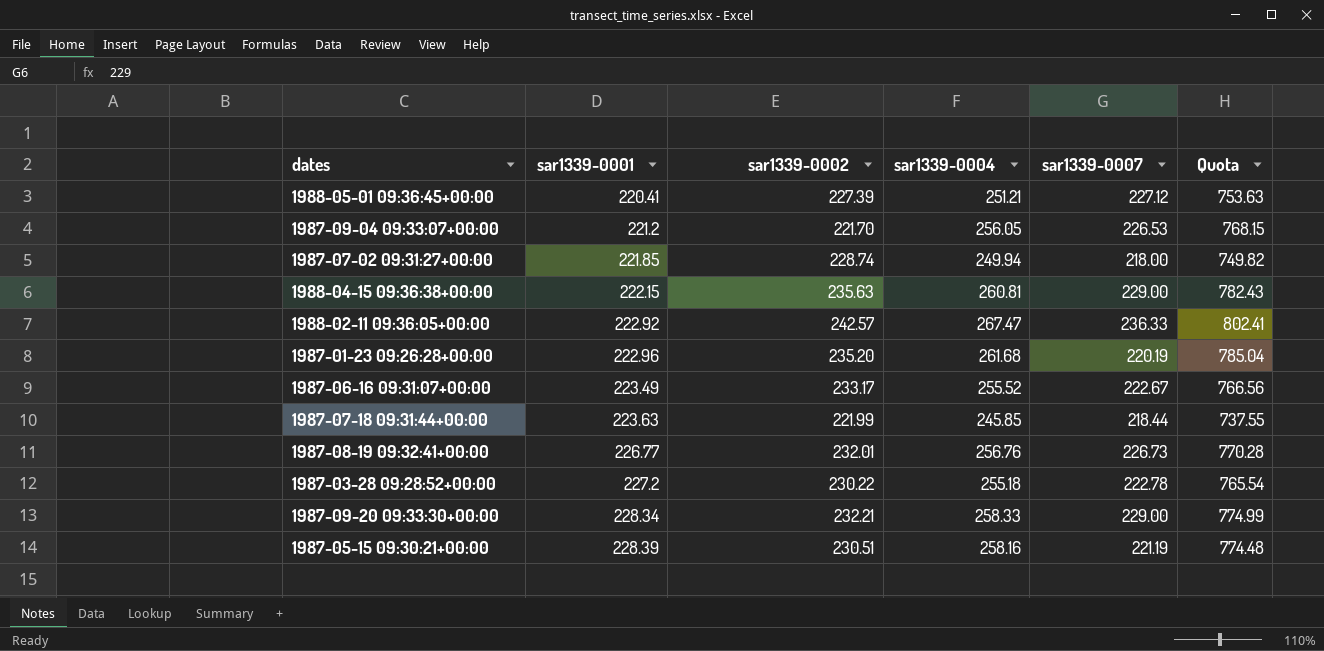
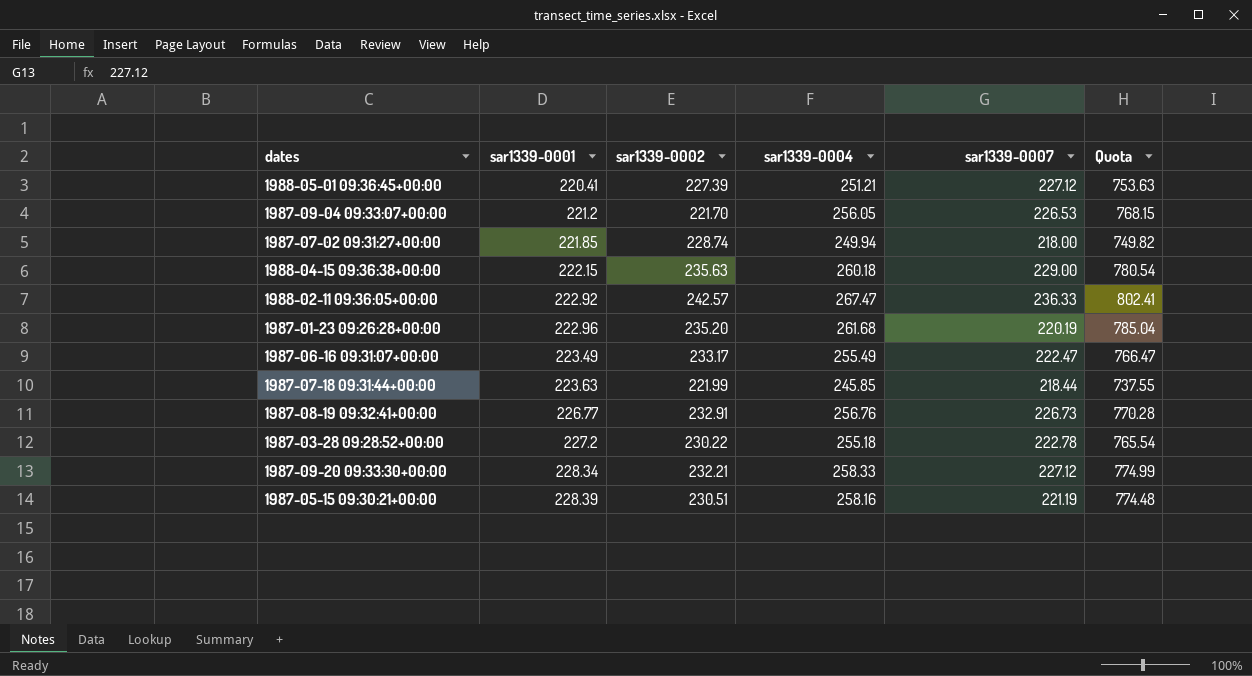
1988-04-15 09:36:38+00:00 | sar1339-0004: 260.81 -> 260.18
1988-04-15 09:36:38+00:00 | Quota: 782.43 -> 780.54
1987-06-16 09:31:07+00:00 | sar1339-0004: 255.52 -> 255.49
1987-06-16 09:31:07+00:00 | sar1339-0007: 222.67 -> 222.47
1987-06-16 09:31:07+00:00 | Quota: 766.56 -> 766.47
1987-08-19 09:32:41+00:00 | sar1339-0002: 232.01 -> 232.91
1987-09-20 09:33:30+00:00 | sar1339-0007: 229.00 -> 227.12

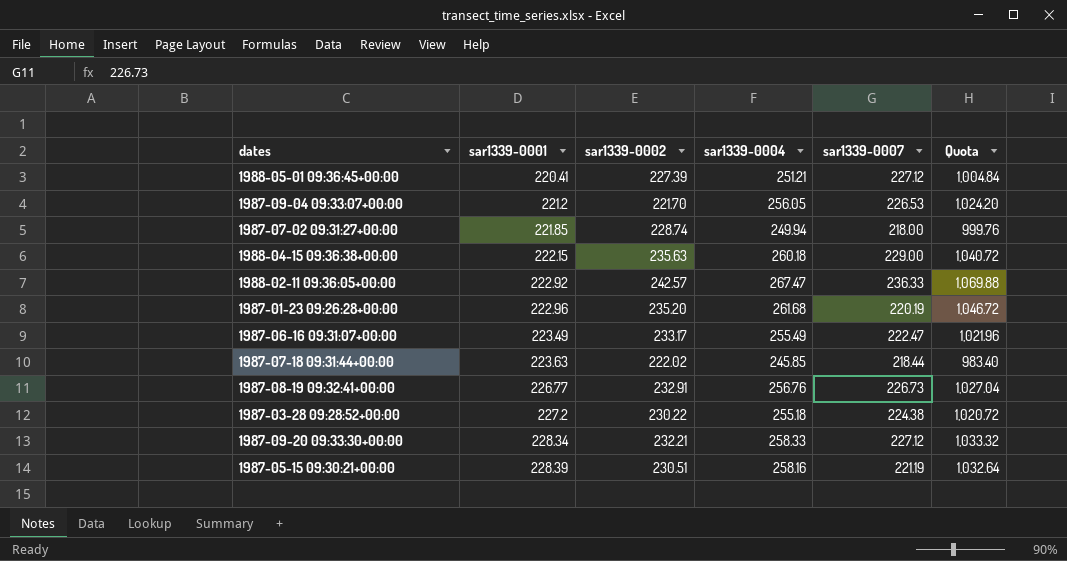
column Quota | formula: [sar1339-0004] * 3 -> [sar1339-0004] * 4
1987-07-18 09:31:44+00:00 | sar1339-0002: 221.99 -> 222.02
1987-03-28 09:28:52+00:00 | sar1339-0007: 222.78 -> 224.38

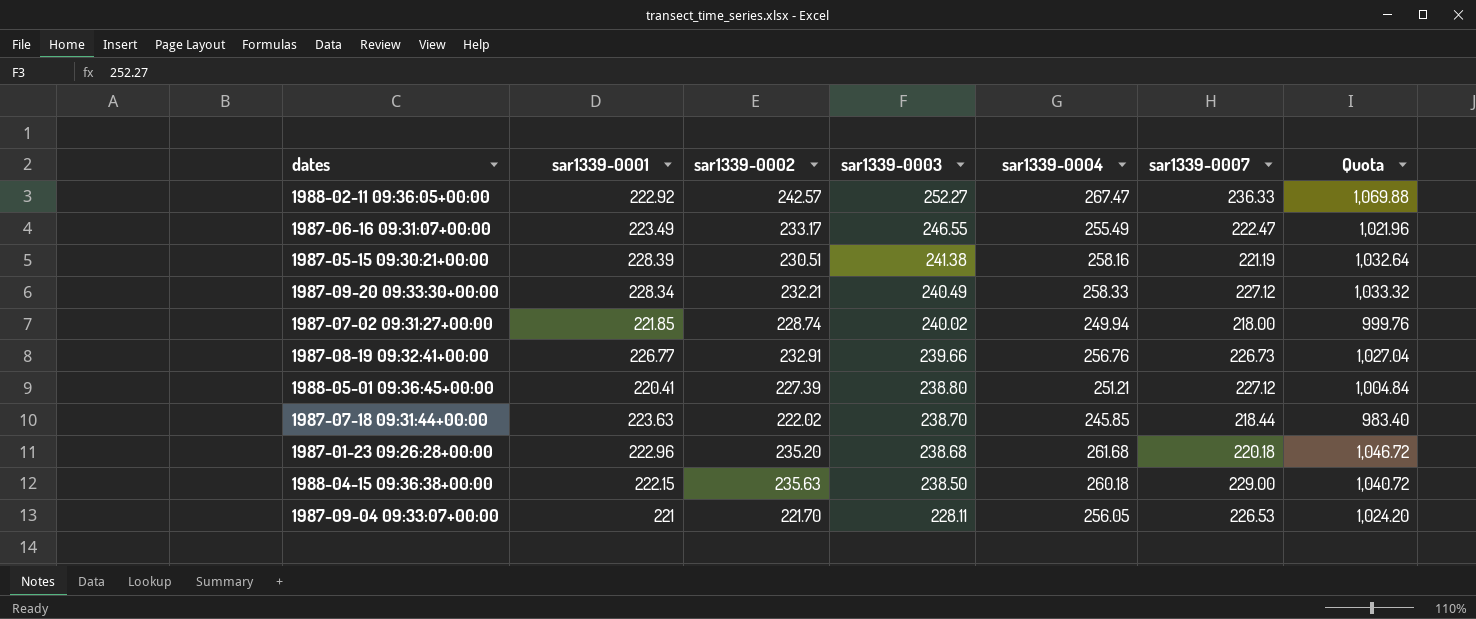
row order: sar1339-0001 ascending -> sar1339-0003 descending
column sar1339-0003 | position: none -> 4
row 1987-03-28 09:28:52+00:00: 227.2 | 230.22 | 255.18 | 224.38 | 1,020.72 -> none
1987-01-23 09:26:28+00:00 | sar1339-0007: 220.19 -> 220.18
1987-09-04 09:33:07+00:00 | sar1339-0001: 221.2 -> 221

